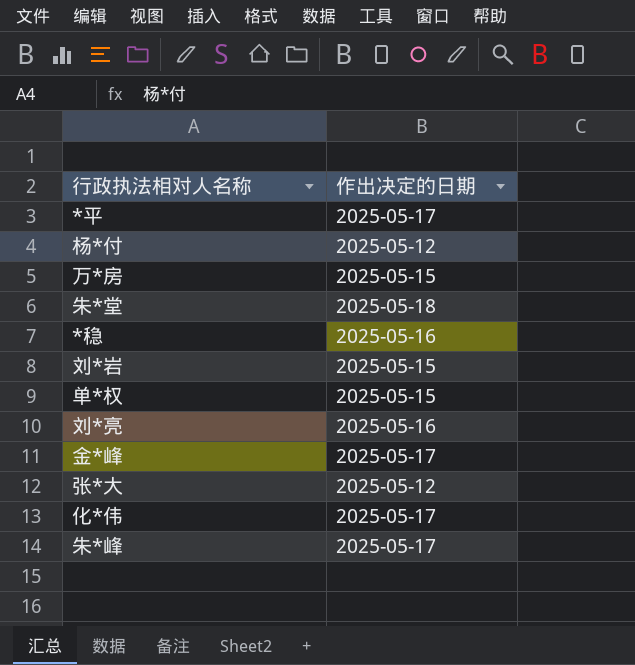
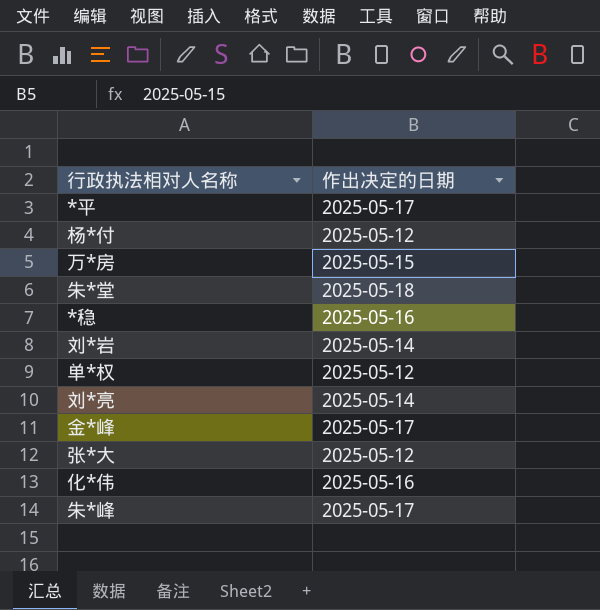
刘*岩 | 作出决定的日期: 2025-05-15 -> 2025-05-14
单*权 | 作出决定的日期: 2025-05-15 -> 2025-05-12
刘*亮 | 作出决定的日期: 2025-05-16 -> 2025-05-14
化*伟 | 作出决定的日期: 2025-05-17 -> 2025-05-16

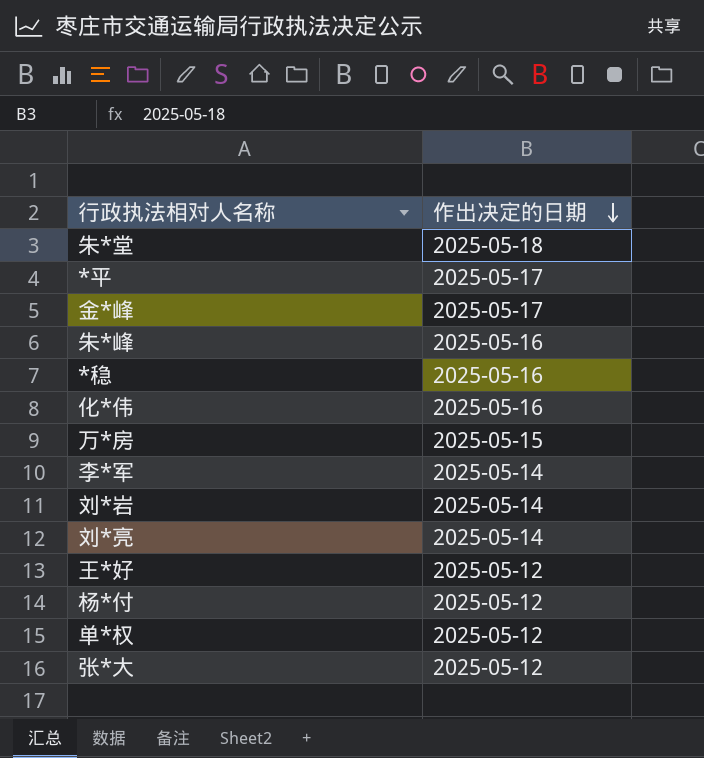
row order: none -> 作出决定的日期 descending
朱*峰 | 作出决定的日期: 2025-05-17 -> 2025-05-16
row 李*军: none -> 2025-05-14
row 王*好: none -> 2025-05-12

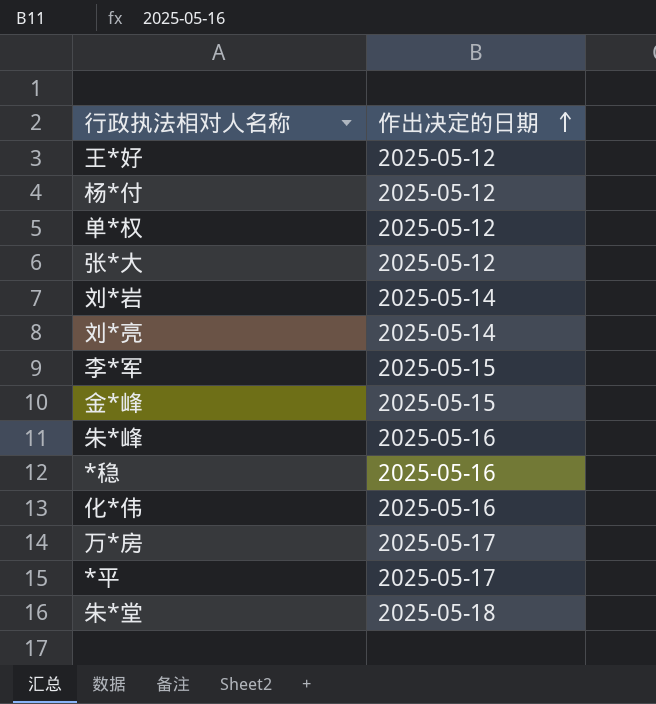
row order: 作出决定的日期 descending -> 作出决定的日期 ascending
李*军 | 作出决定的日期: 2025-05-14 -> 2025-05-15
金*峰 | 作出决定的日期: 2025-05-17 -> 2025-05-15
万*房 | 作出决定的日期: 2025-05-15 -> 2025-05-17

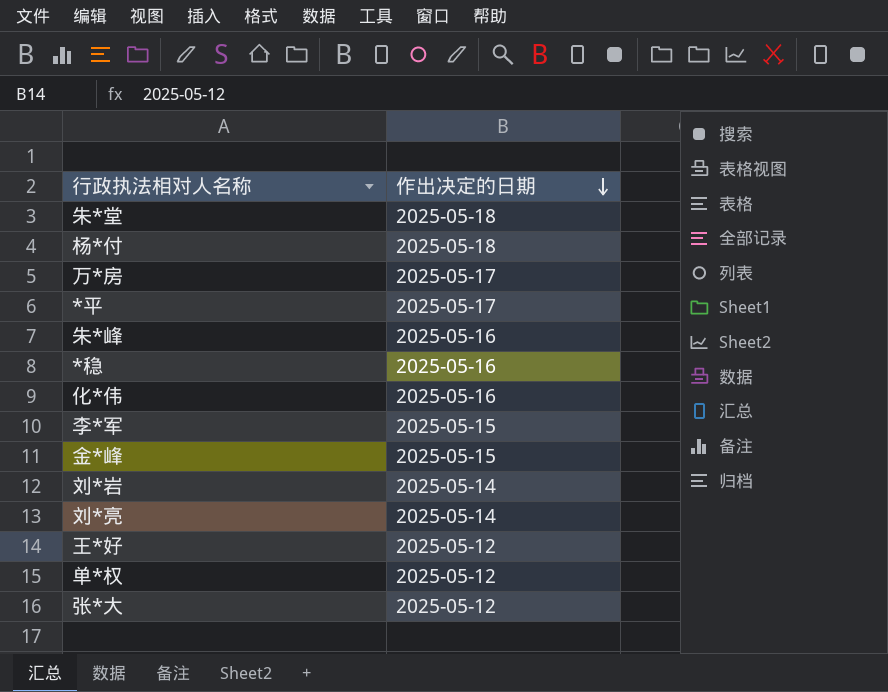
row order: 作出决定的日期 ascending -> 作出决定的日期 descending
杨*付 | 作出决定的日期: 2025-05-12 -> 2025-05-18

